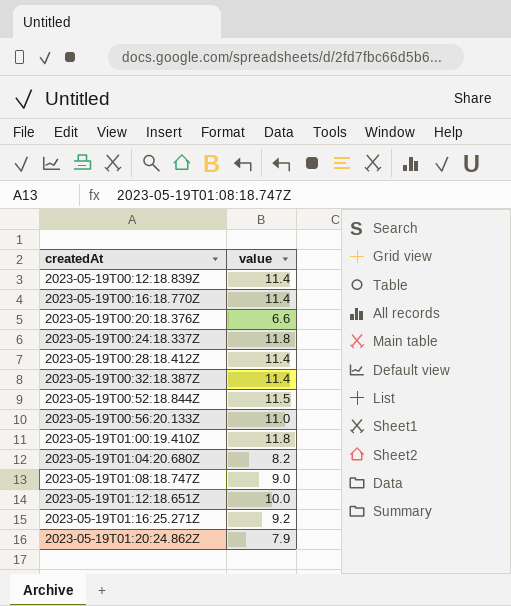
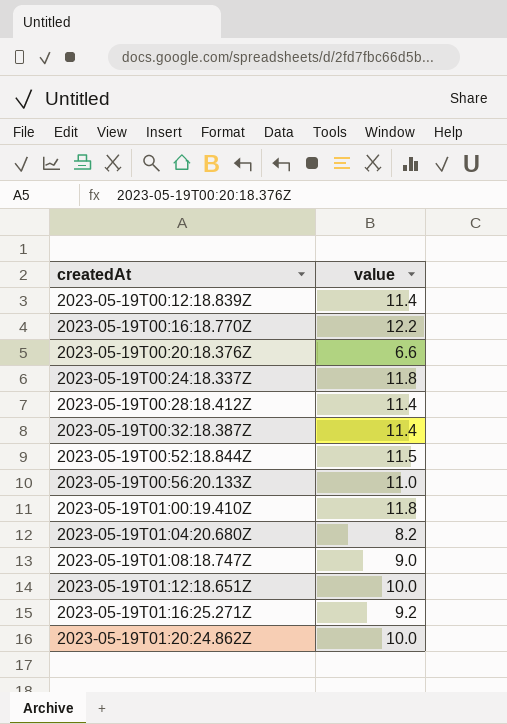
2023-05-19T00:16:18.770Z | value: 11.4 -> 12.2
2023-05-19T01:20:24.862Z | value: 7.9 -> 10.0

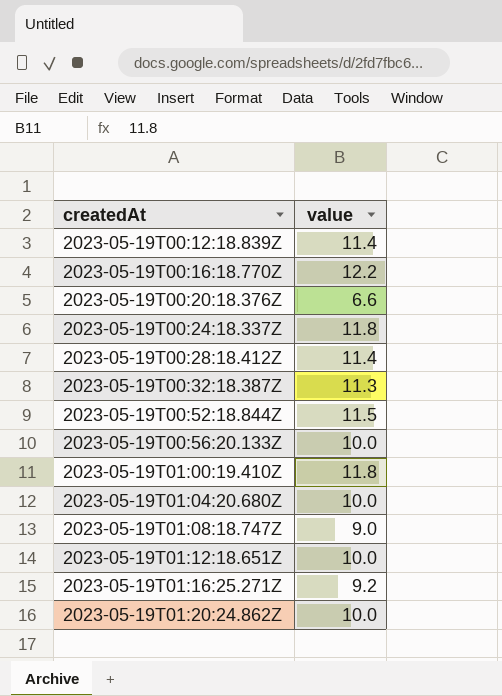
2023-05-19T00:32:18.387Z | value: 11.4 -> 11.3
2023-05-19T00:56:20.133Z | value: 11.0 -> 10.0
2023-05-19T01:04:20.680Z | value: 8.2 -> 10.0

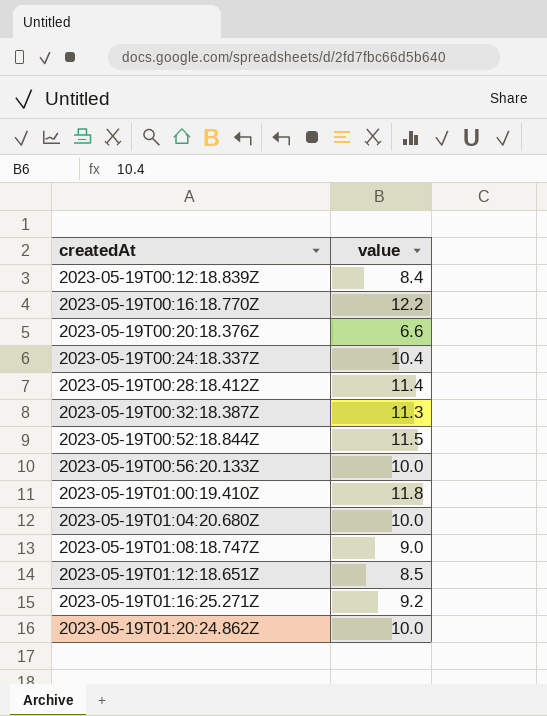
2023-05-19T00:12:18.839Z | value: 11.4 -> 8.4
2023-05-19T00:24:18.337Z | value: 11.8 -> 10.4
2023-05-19T01:12:18.651Z | value: 10.0 -> 8.5

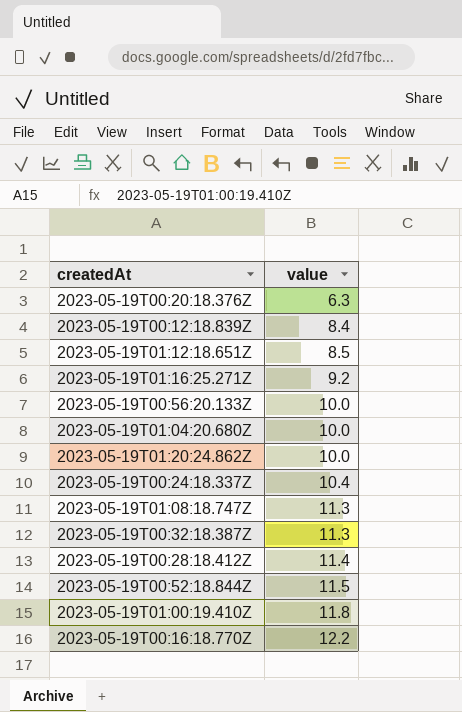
row order: createdAt ascending -> value ascending
2023-05-19T00:20:18.376Z | value: 6.6 -> 6.3
2023-05-19T01:08:18.747Z | value: 9.0 -> 11.3

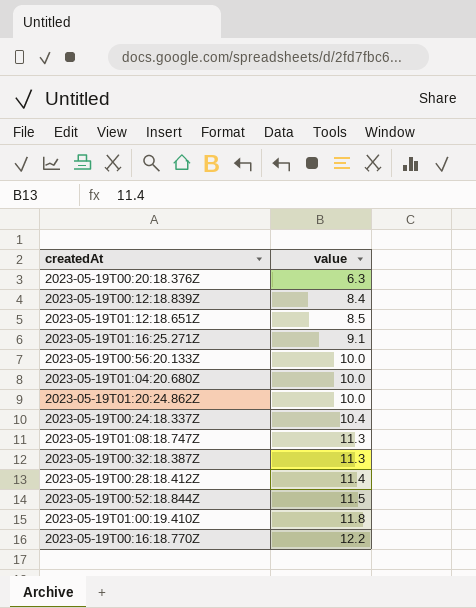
2023-05-19T01:16:25.271Z | value: 9.2 -> 9.1

